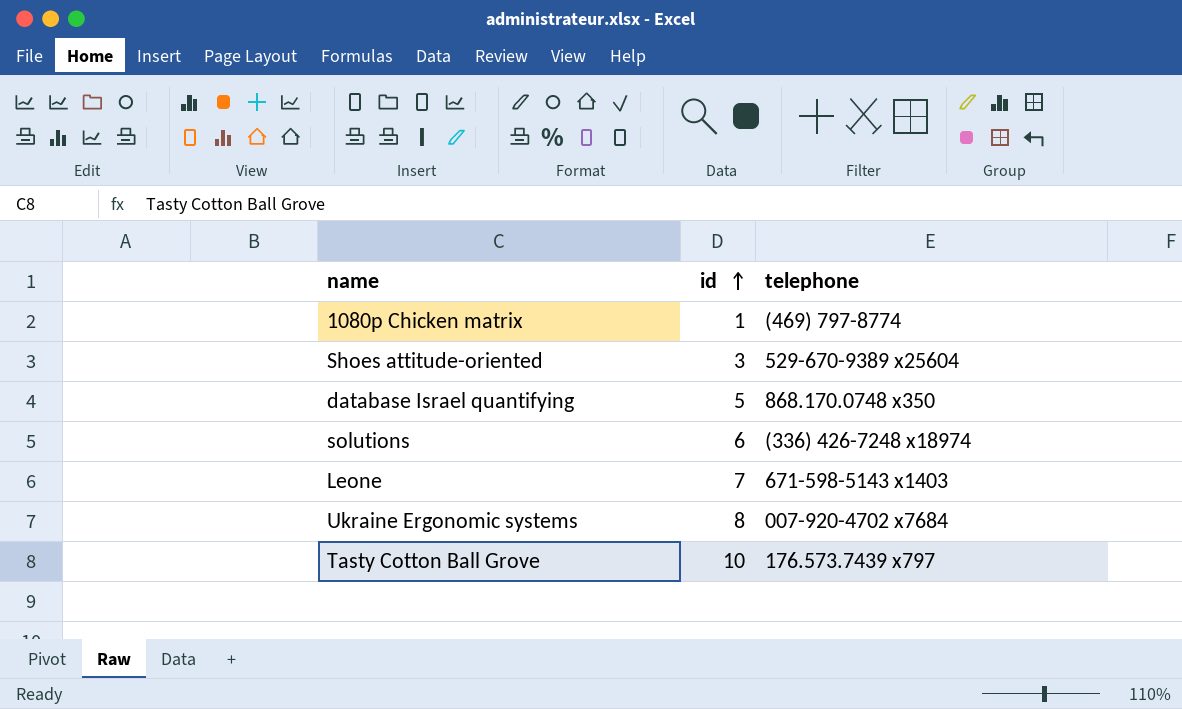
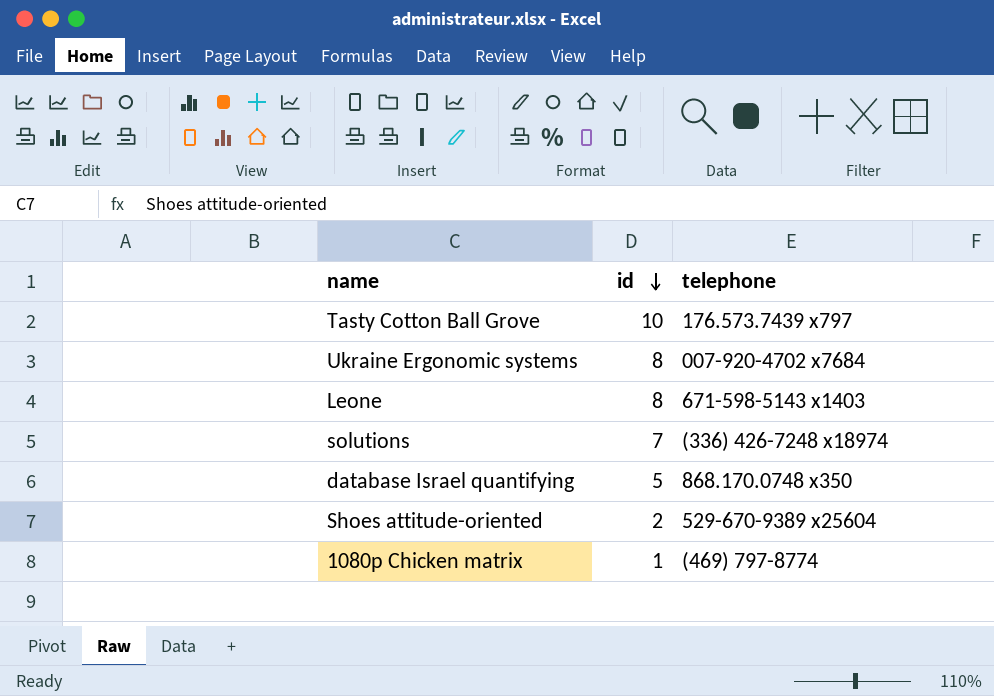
row order: id ascending -> id descending
Leone | id: 7 -> 8
solutions | id: 6 -> 7
Shoes attitude-oriented | id: 3 -> 2

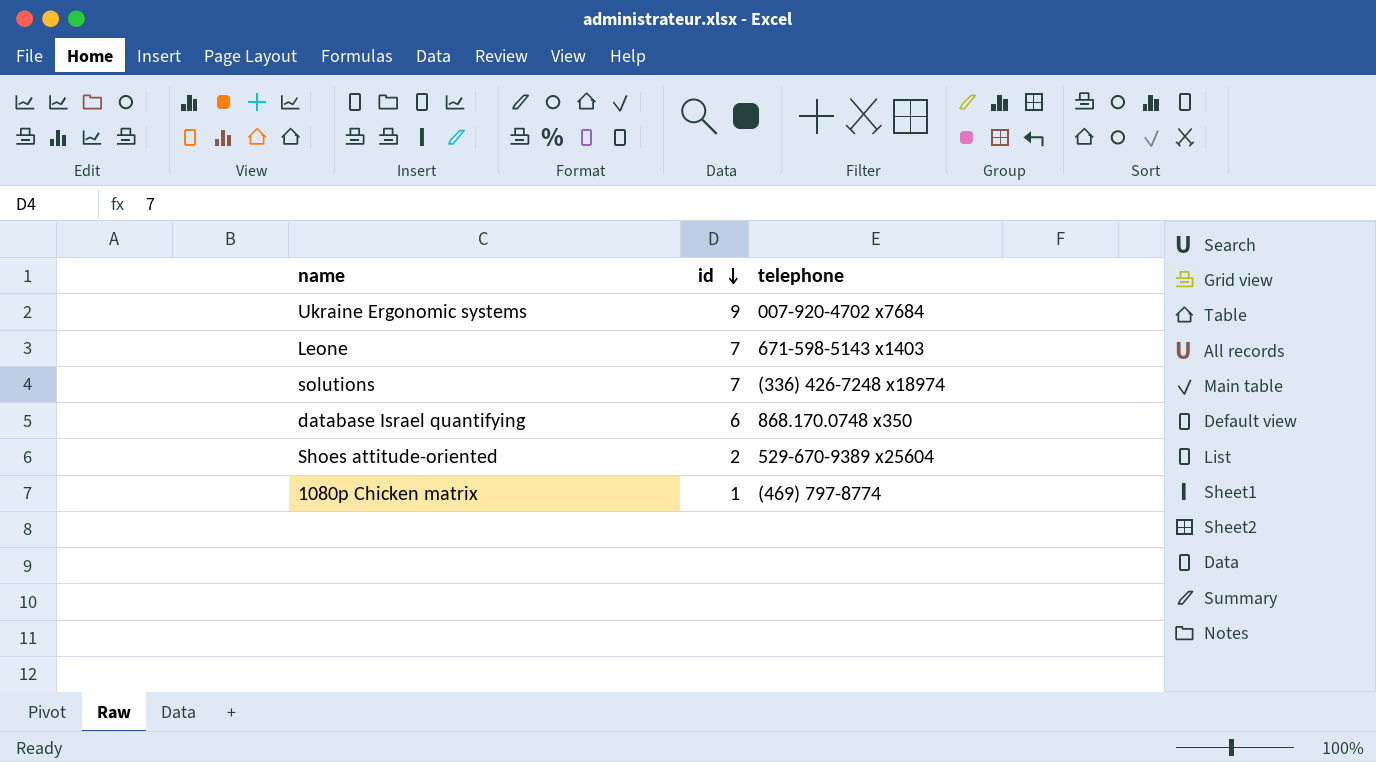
row Tasty Cotton Ball Grove: 10 | 176.573.7439 x797 -> none
Ukraine Ergonomic systems | id: 8 -> 9
Leone | id: 8 -> 7
database Israel quantifying | id: 5 -> 6

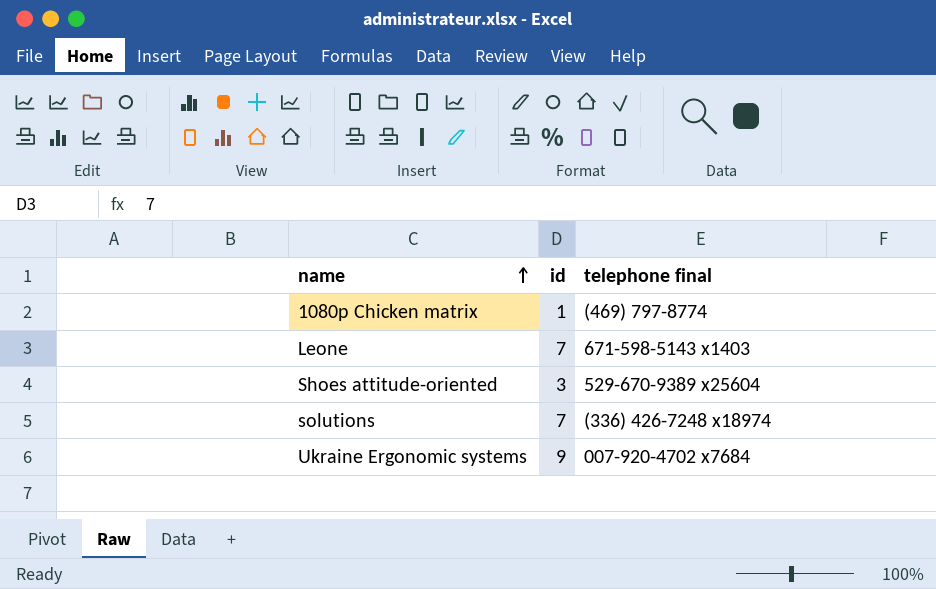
row order: id descending -> name ascending
column name: telephone -> telephone final
row database Israel quantifying: 6 | 868.170.0748 x350 -> none
Shoes attitude-oriented | id: 2 -> 3

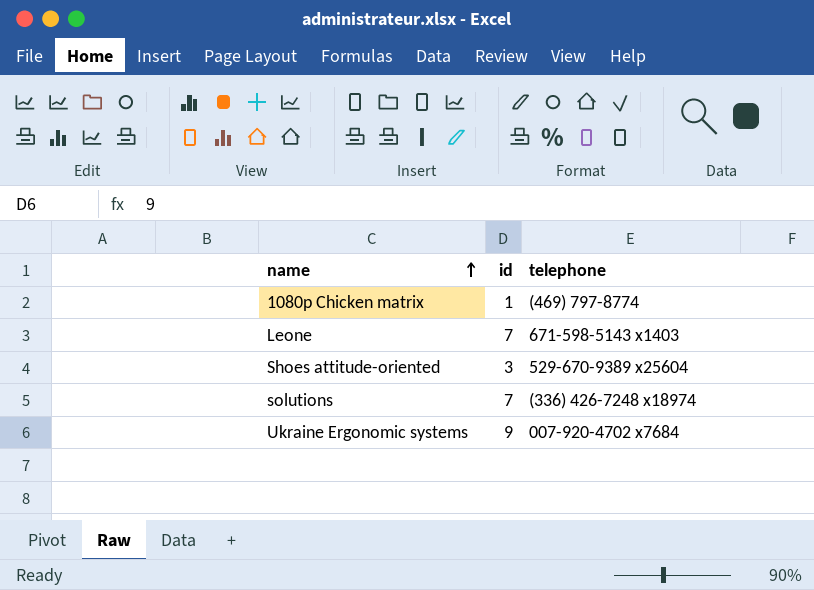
column name: telephone final -> telephone

